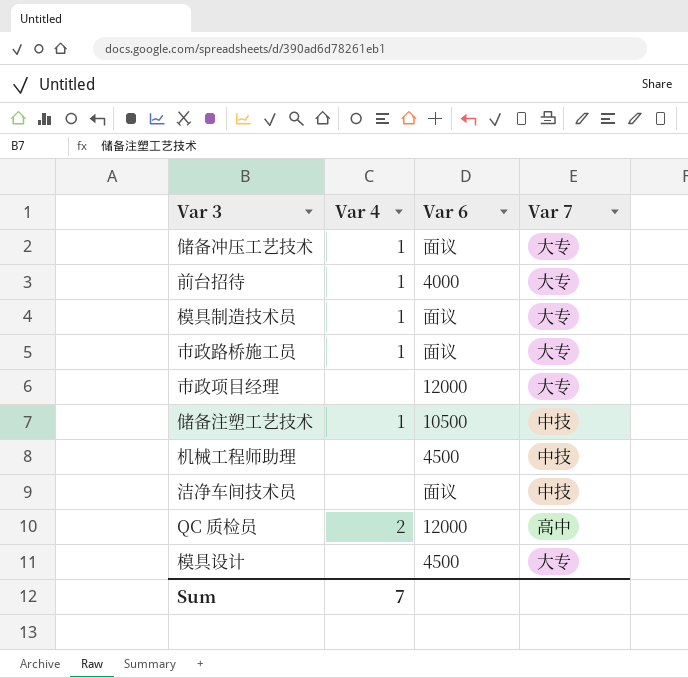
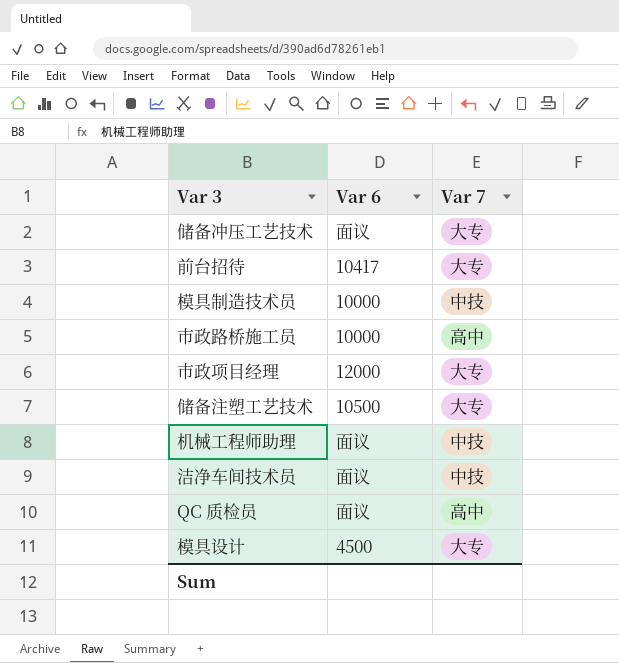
column Var 4 | position: 2 -> none
前台招待 | Var 6: 4000 -> 10417
模具制造技术员 | Var 6: 面议 -> 10000
模具制造技术员 | Var 7: 大专 -> 中技
市政路桥施工员 | Var 6: 面议 -> 10000
市政路桥施工员 | Var 7: 大专 -> 高中
储备注塑工艺技术 | Var 7: 中技 -> 大专
机械工程师助理 | Var 6: 4500 -> 面议
QC 质检员 | Var 6: 12000 -> 面议

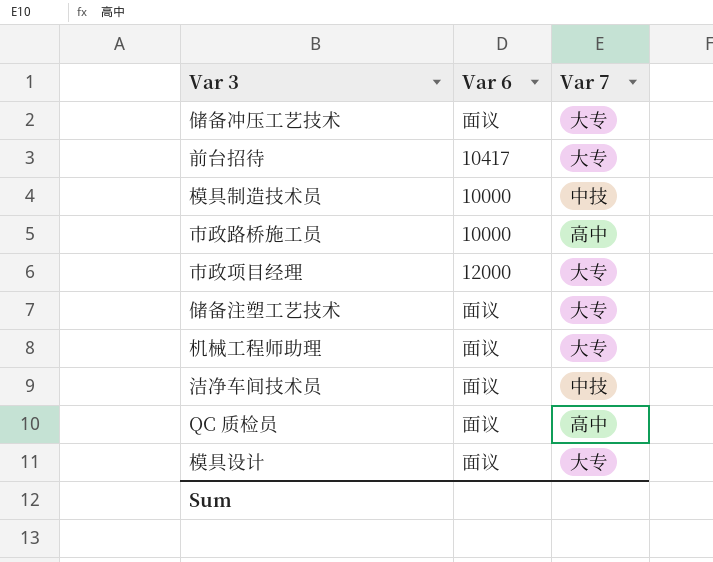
储备注塑工艺技术 | Var 6: 10500 -> 面议
机械工程师助理 | Var 7: 中技 -> 大专
模具设计 | Var 6: 4500 -> 面议

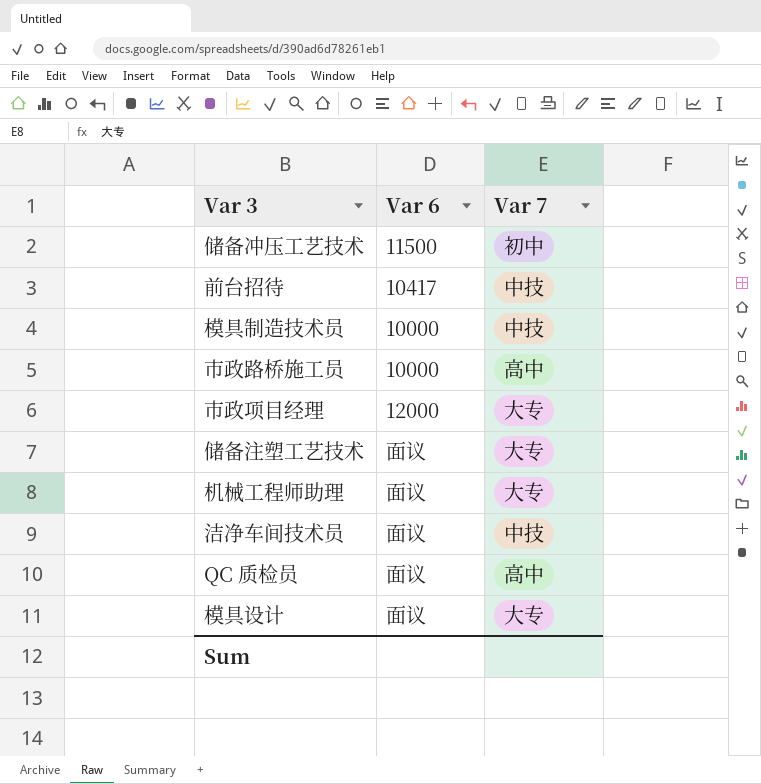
储备冲压工艺技术 | Var 6: 面议 -> 11500
储备冲压工艺技术 | Var 7: 大专 -> 初中
前台招待 | Var 7: 大专 -> 中技

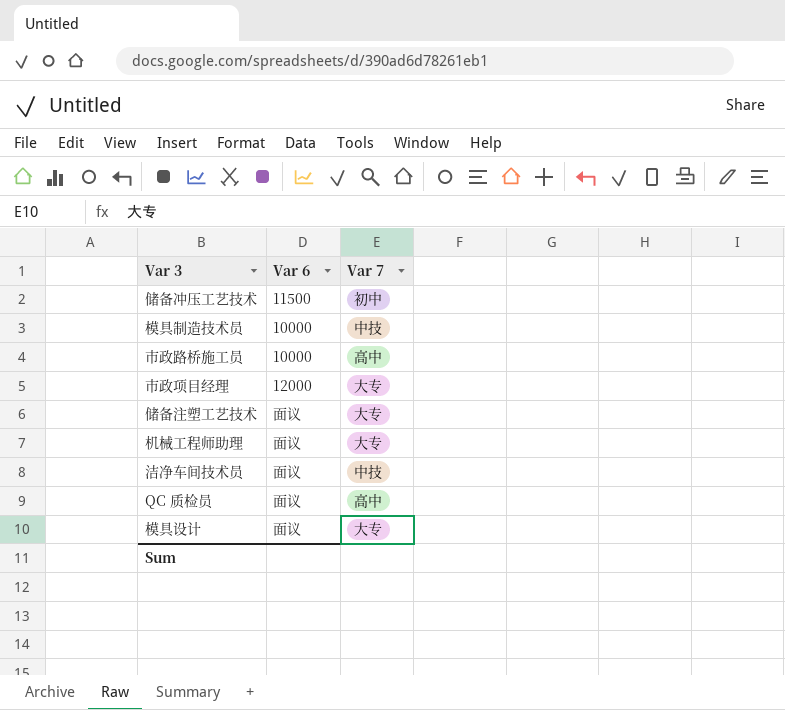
row 前台招待: 10417 | 中技 -> none

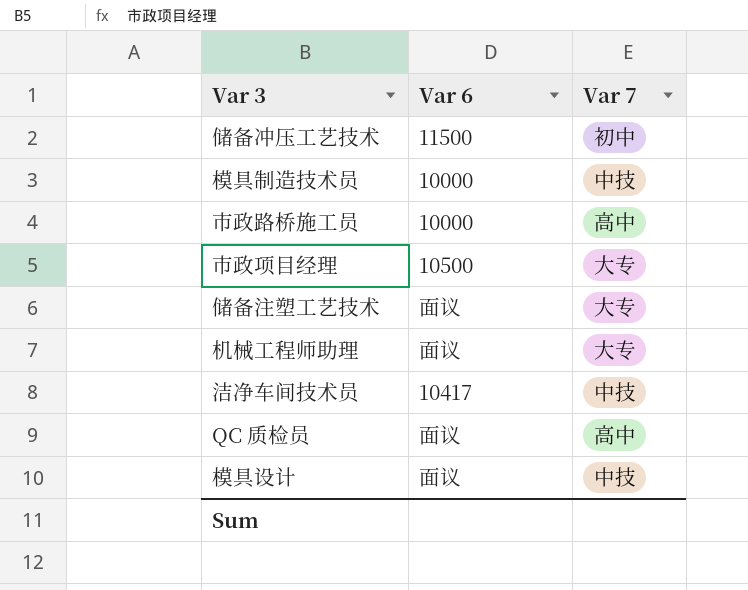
市政项目经理 | Var 6: 12000 -> 10500
洁净车间技术员 | Var 6: 面议 -> 10417
模具设计 | Var 7: 大专 -> 中技

